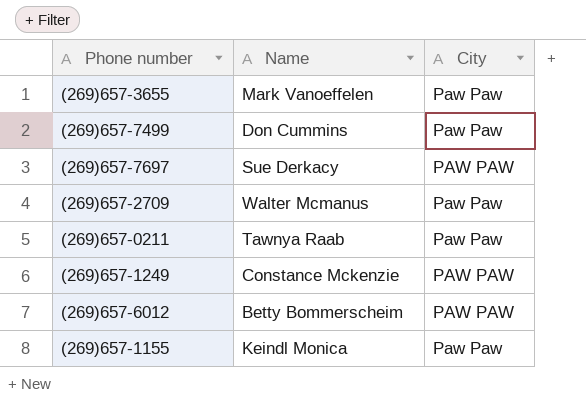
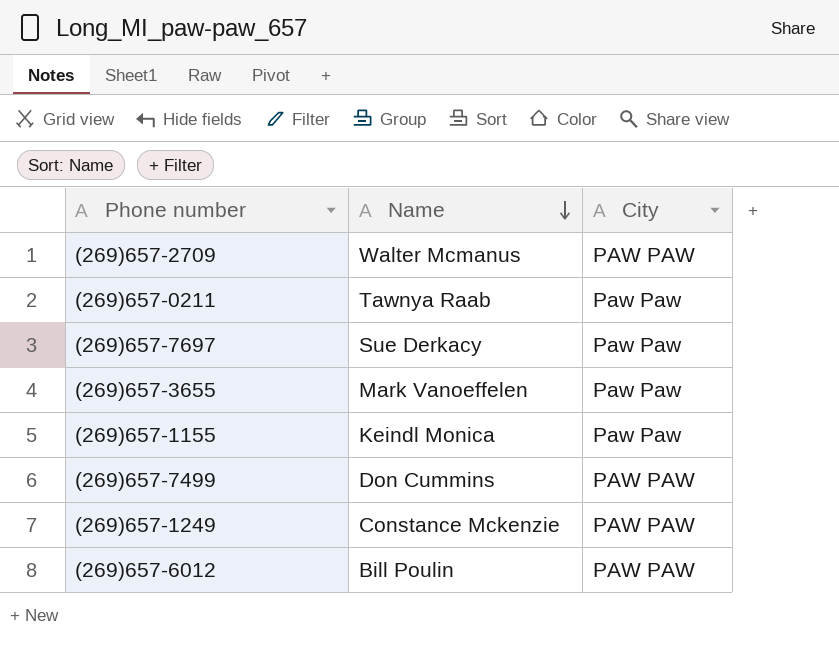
row order: none -> Name descending
(269)657-2709 | City: Paw Paw -> PAW PAW
(269)657-7697 | City: PAW PAW -> Paw Paw
(269)657-7499 | City: Paw Paw -> PAW PAW
(269)657-6012 | Name: Betty Bommerscheim -> Bill Poulin

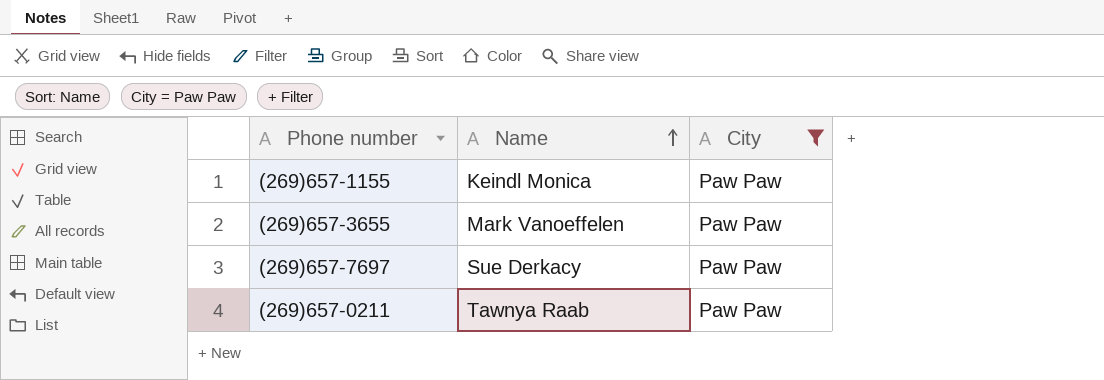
filter: none -> City = Paw Paw
row order: Name descending -> Name ascending

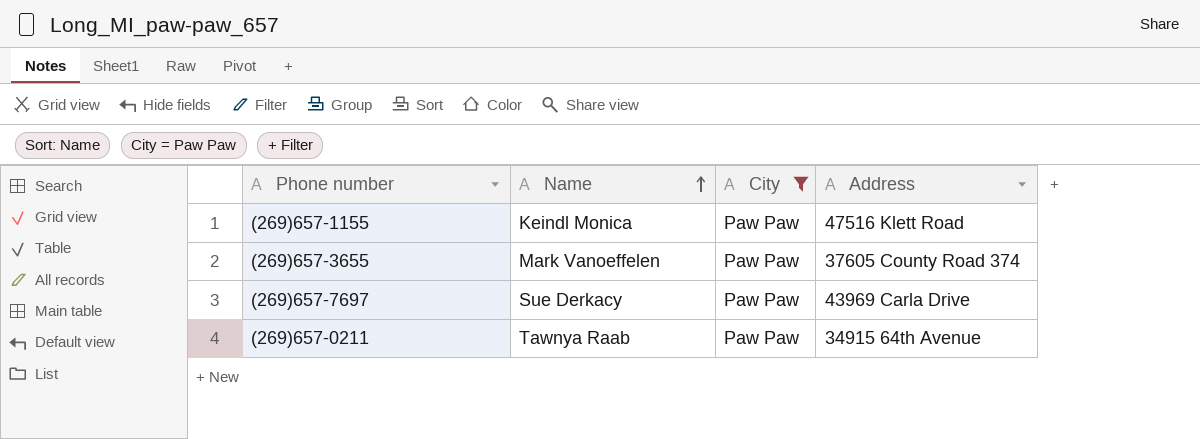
column Address | position: none -> 4

